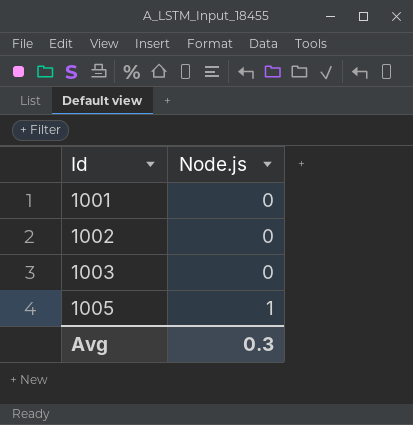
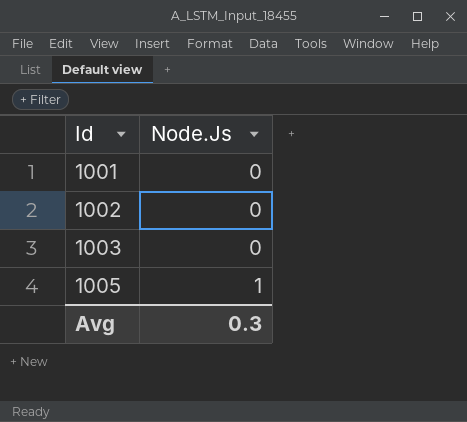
column name: Node.js -> Node.Js

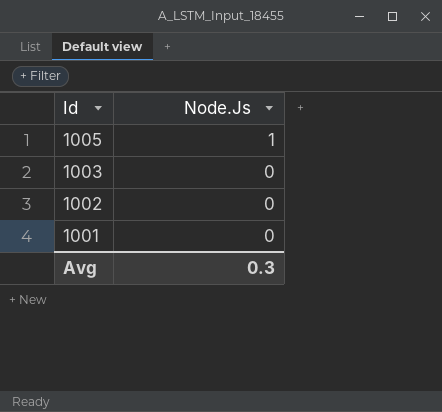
row order: Id ascending -> Id descending

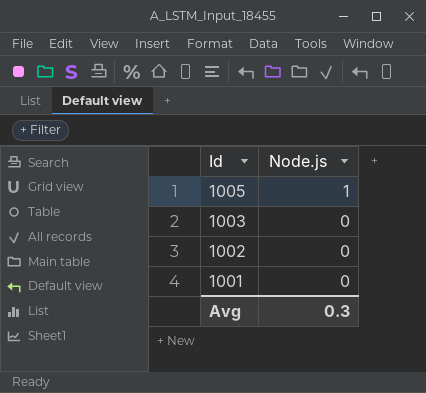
column name: Node.Js -> Node.js

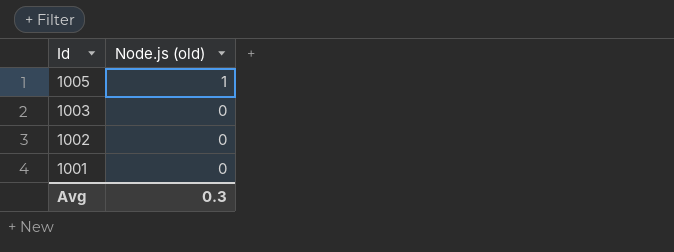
column name: Node.js -> Node.js (old)

